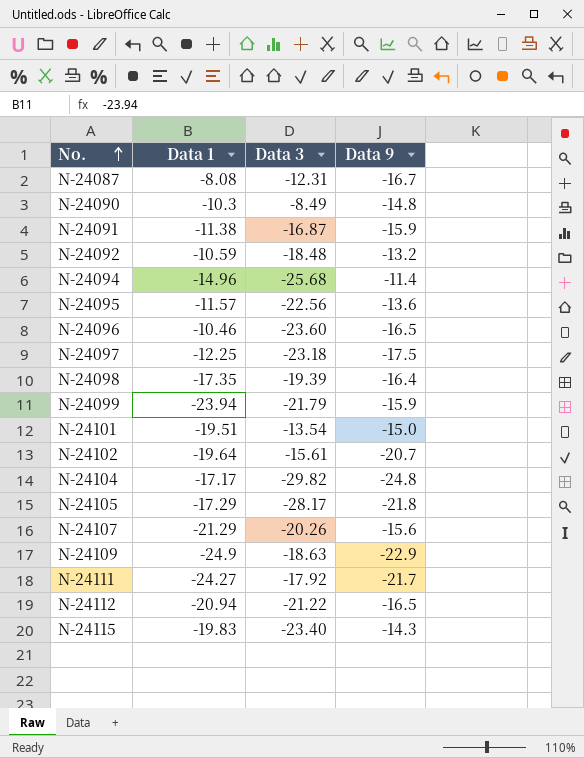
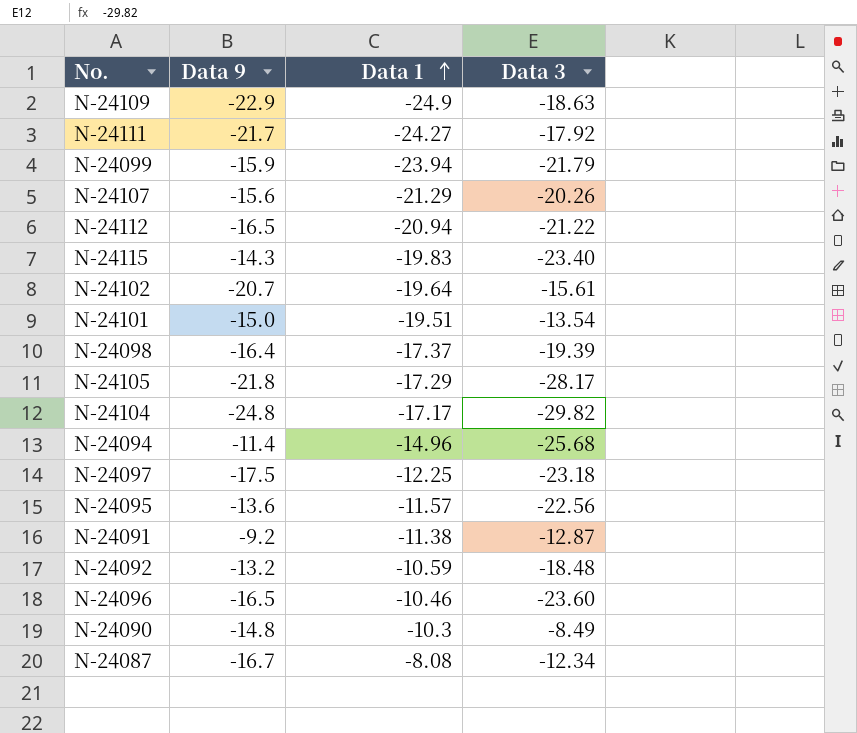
row order: No. ascending -> Data 1 ascending
column Data 9 | position: 4 -> 2
N-24098 | Data 1: -17.35 -> -17.37
N-24091 | Data 9: -15.9 -> -9.2
N-24091 | Data 3: -16.87 -> -12.87
N-24087 | Data 3: -12.31 -> -12.34

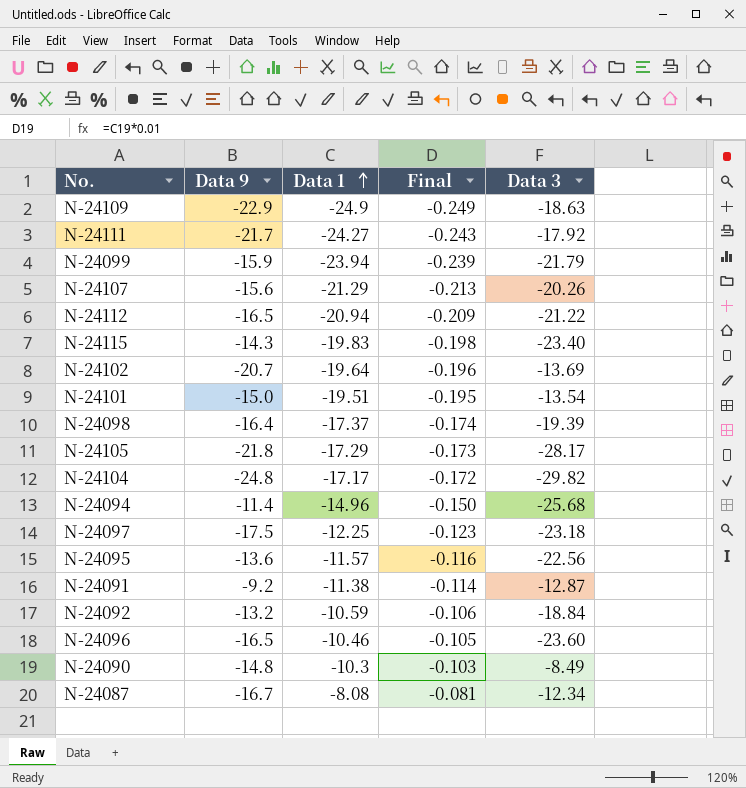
column Final | formula: none -> [Data 1] * 0.01
N-24102 | Data 3: -15.61 -> -13.69
N-24092 | Data 3: -18.48 -> -18.84

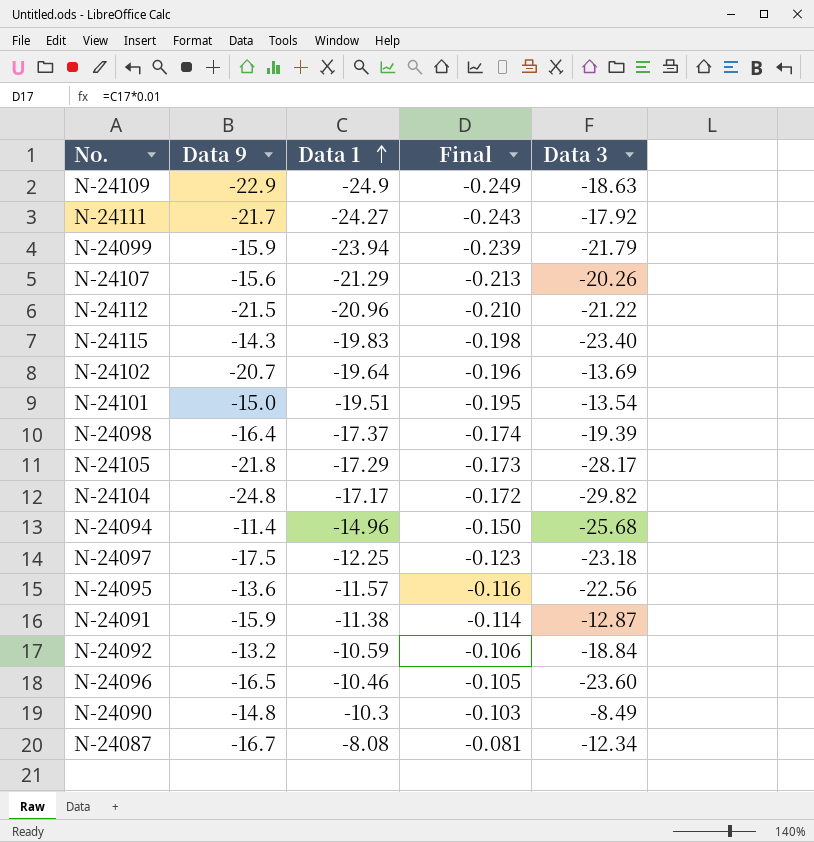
N-24112 | Data 9: -16.5 -> -21.5
N-24112 | Data 1: -20.94 -> -20.96
N-24112 | Final: -0.209 -> -0.210
N-24091 | Data 9: -9.2 -> -15.9

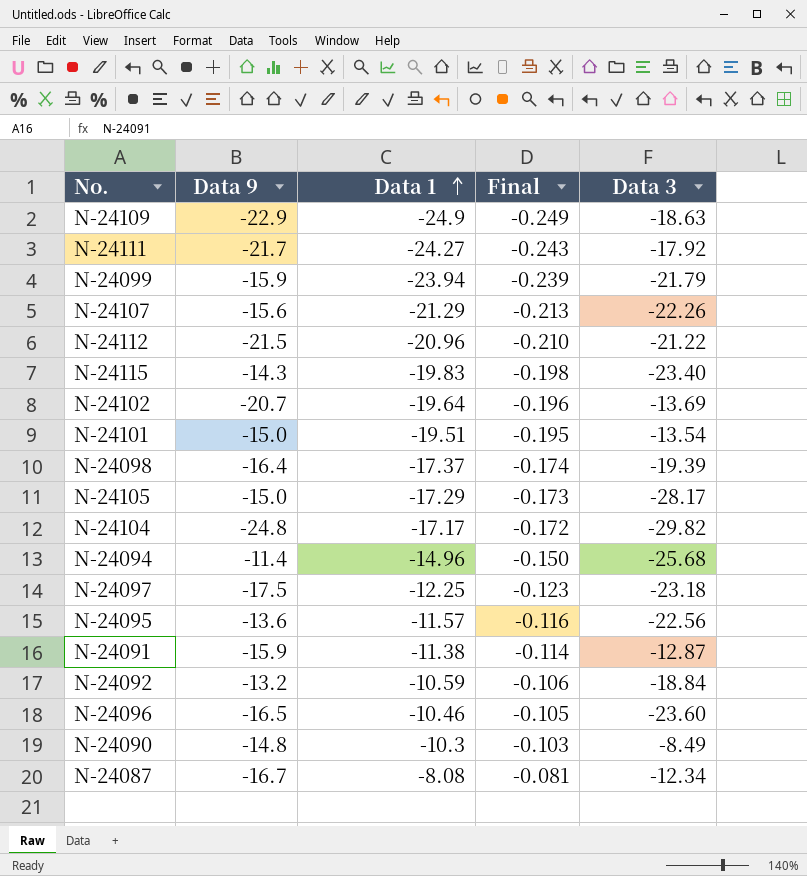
N-24107 | Data 3: -20.26 -> -22.26
N-24105 | Data 9: -21.8 -> -15.0

